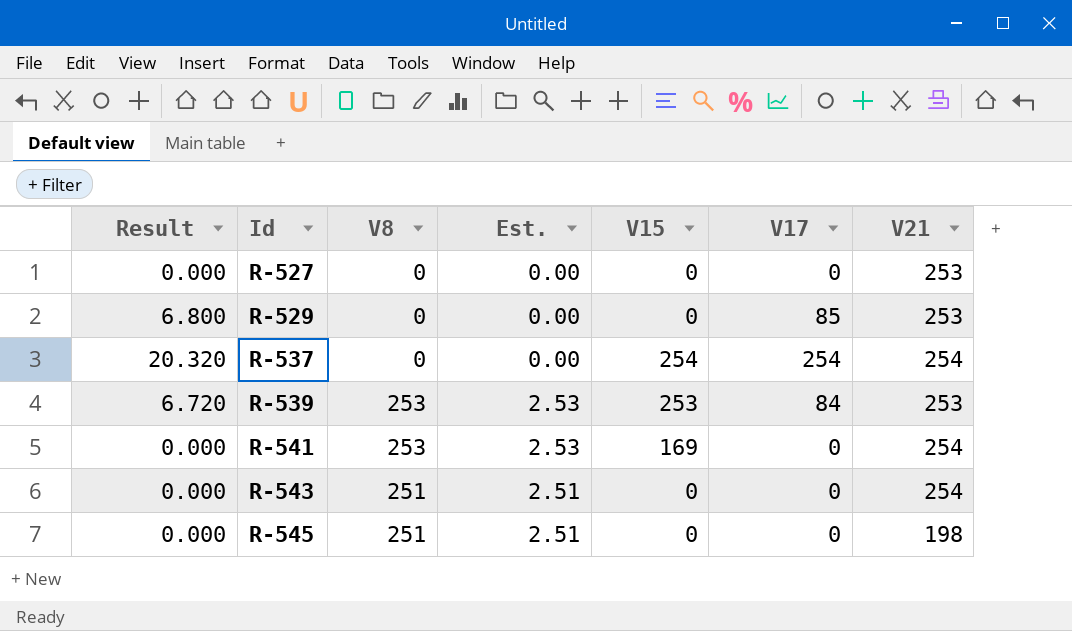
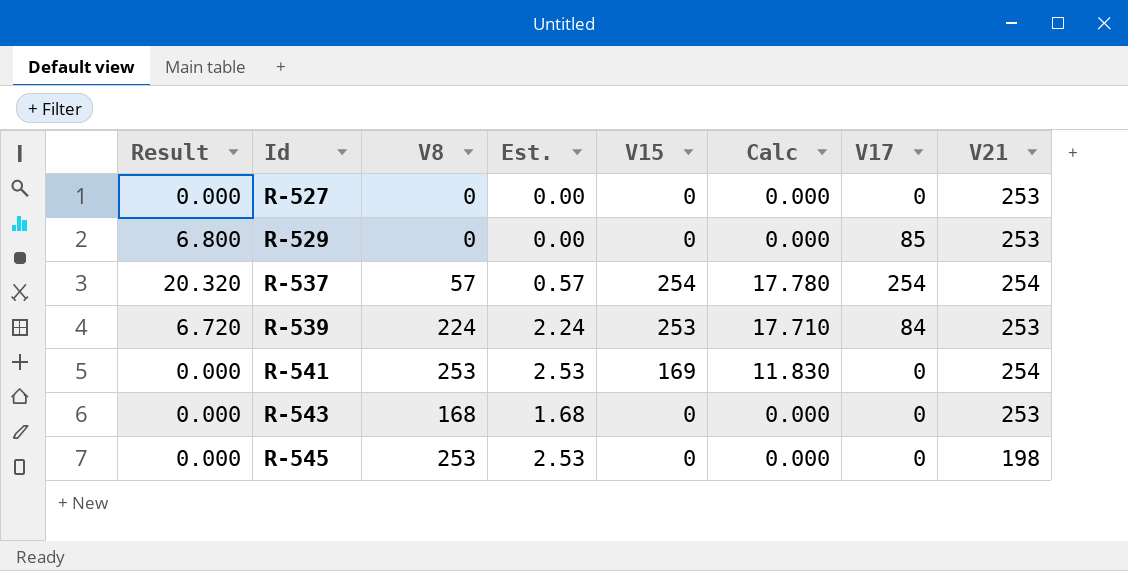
column Calc | formula: none -> [V15] * 0.07
R-537 | V8: 0 -> 57
R-537 | Est.: 0.00 -> 0.57
R-539 | V8: 253 -> 224
R-539 | Est.: 2.53 -> 2.24
R-543 | V8: 251 -> 168
R-543 | Est.: 2.51 -> 1.68
R-543 | V21: 254 -> 253
R-545 | V8: 251 -> 253
R-545 | Est.: 2.51 -> 2.53

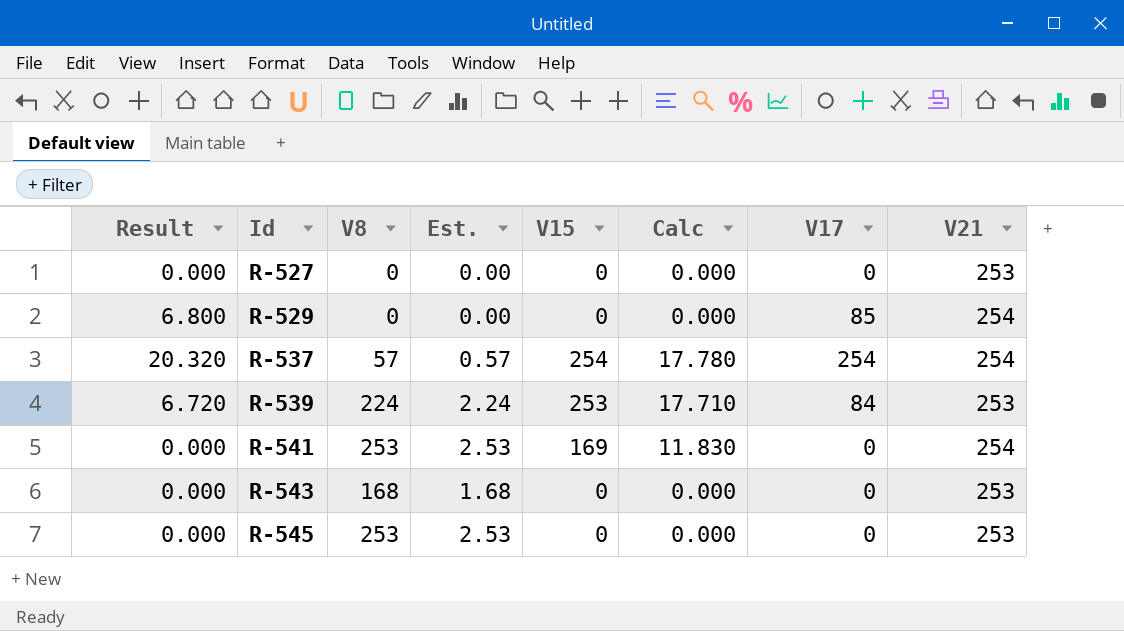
R-529 | V21: 253 -> 254
R-545 | V21: 198 -> 253

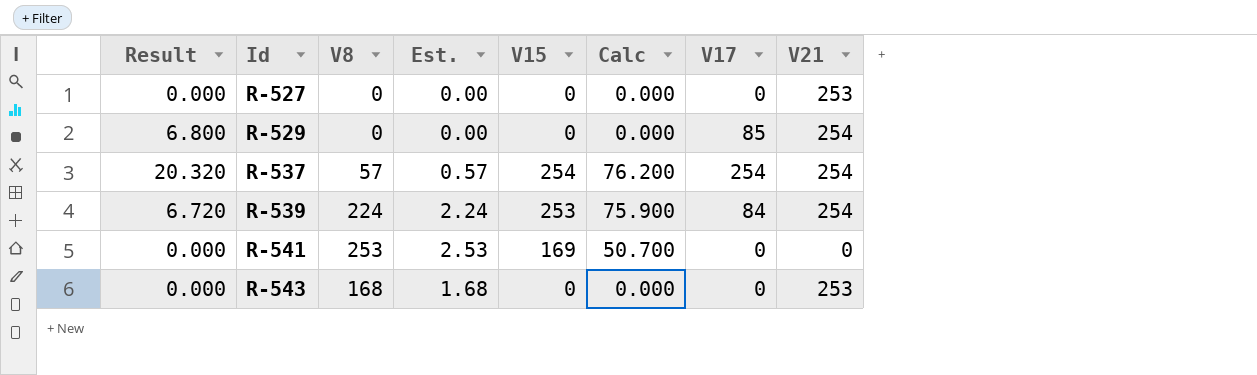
column Calc | formula: [V15] * 0.07 -> [V15] * 0.3
row R-545: 0.000 | 253 | 2.53 | 0 | 0.000 | 0 | 253 -> none
R-539 | V21: 253 -> 254
R-541 | V21: 254 -> 0

